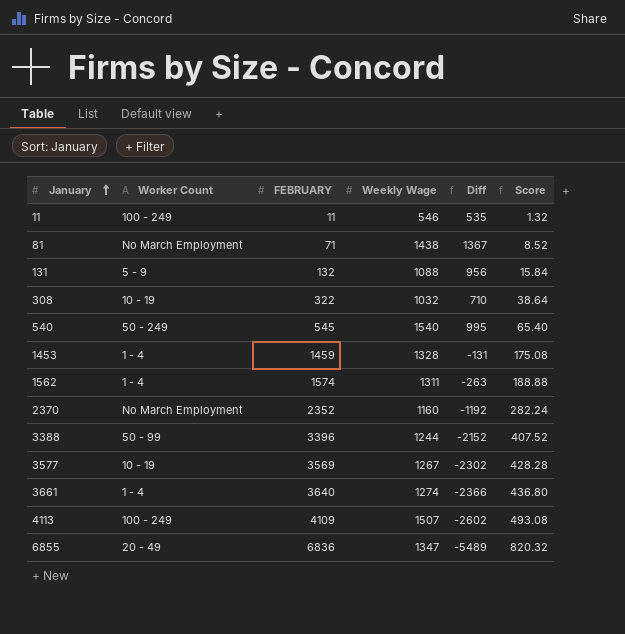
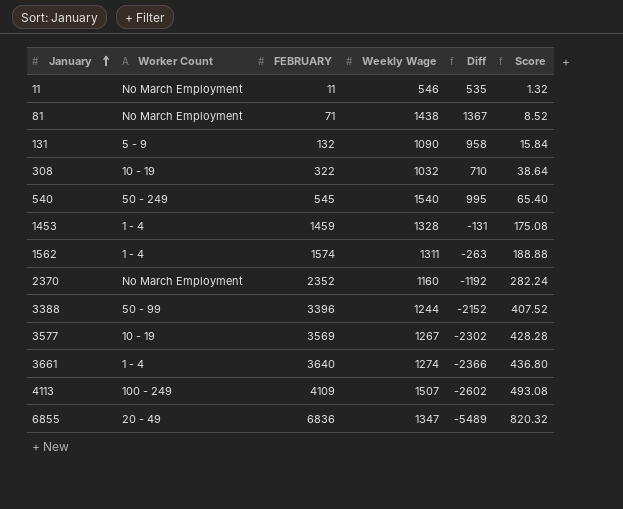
11 | Worker Count: 100 - 249 -> No March Employment
131 | Weekly Wage: 1088 -> 1090
131 | Diff: 956 -> 958

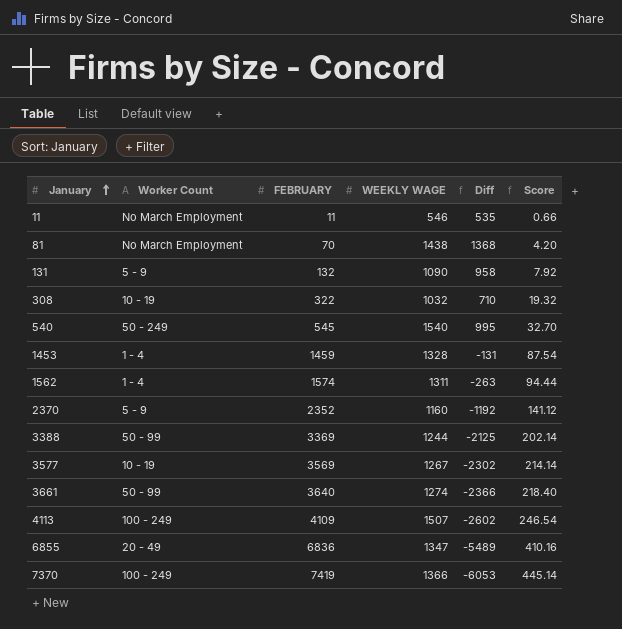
column name: Weekly Wage -> WEEKLY WAGE
column Score | formula: [FEBRUARY] * 0.12 -> [FEBRUARY] * 0.06
81 | FEBRUARY: 71 -> 70
81 | Diff: 1367 -> 1368
2370 | Worker Count: No March Employment -> 5 - 9
3388 | FEBRUARY: 3396 -> 3369
3388 | Diff: -2152 -> -2125
3661 | Worker Count: 1 - 4 -> 50 - 99
row 7370: none -> 100 - 249 | 7419 | 1366 | -6053 | 445.14

